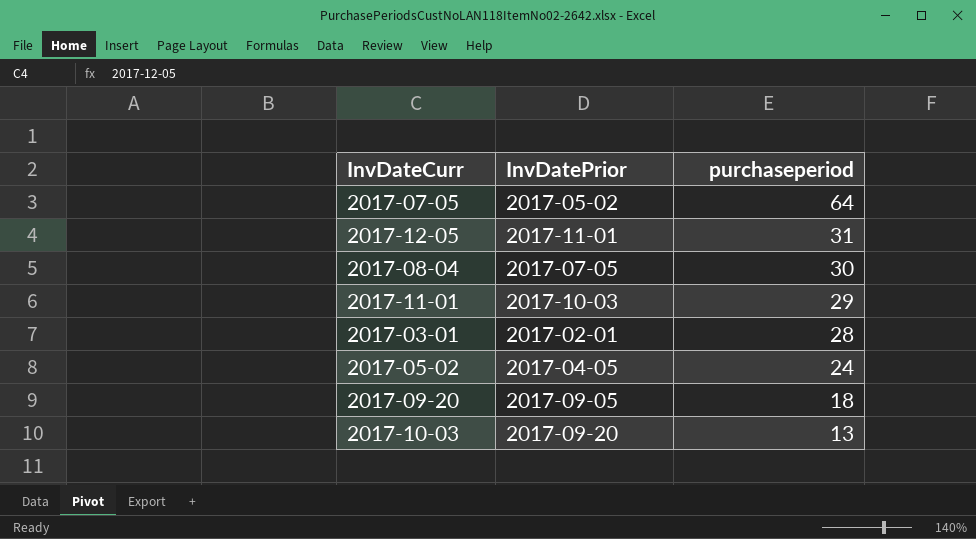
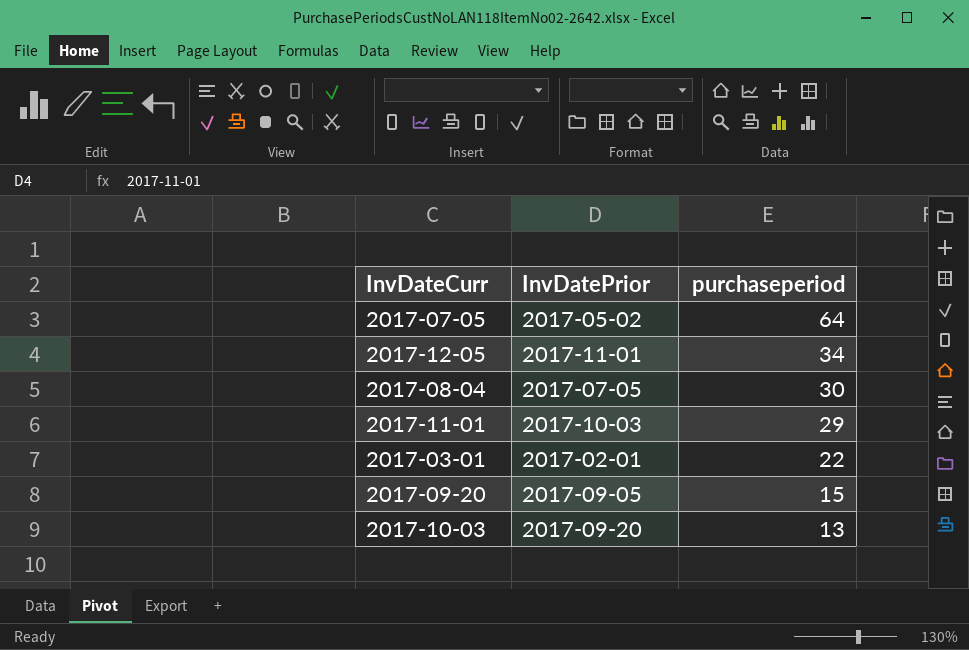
row 2017-05-02: 2017-04-05 | 24 -> none
2017-12-05 | purchaseperiod: 31 -> 34
2017-03-01 | purchaseperiod: 28 -> 22
2017-09-20 | purchaseperiod: 18 -> 15

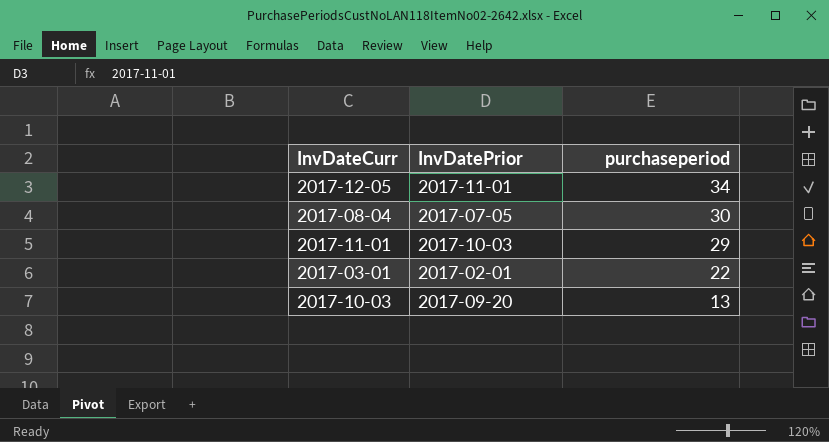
row 2017-07-05: 2017-05-02 | 64 -> none
row 2017-09-20: 2017-09-05 | 15 -> none

